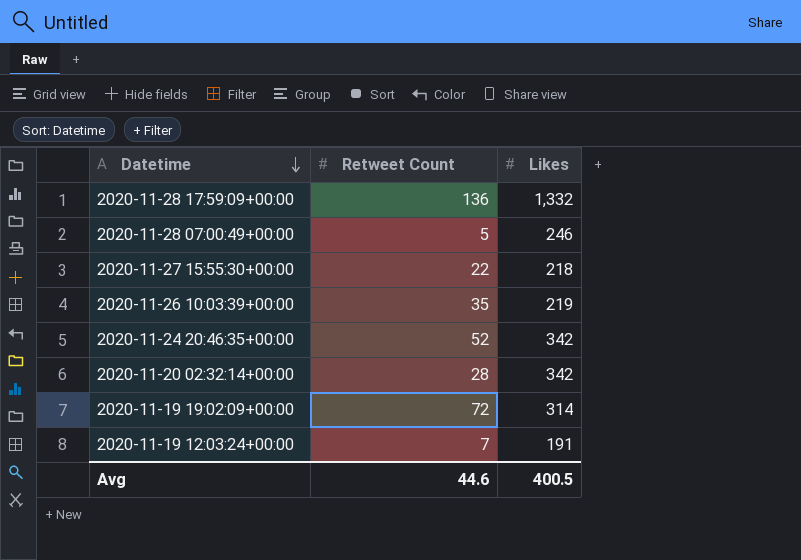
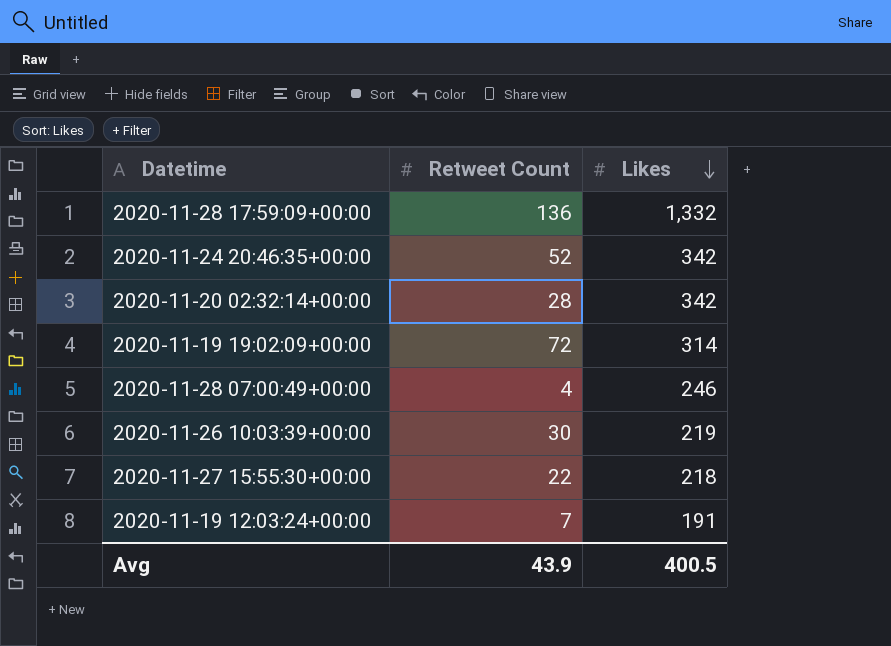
row order: Datetime descending -> Likes descending
2020-11-28 07:00:49+00:00 | Retweet Count: 5 -> 4
2020-11-26 10:03:39+00:00 | Retweet Count: 35 -> 30
Avg | Retweet Count: 44.6 -> 43.9

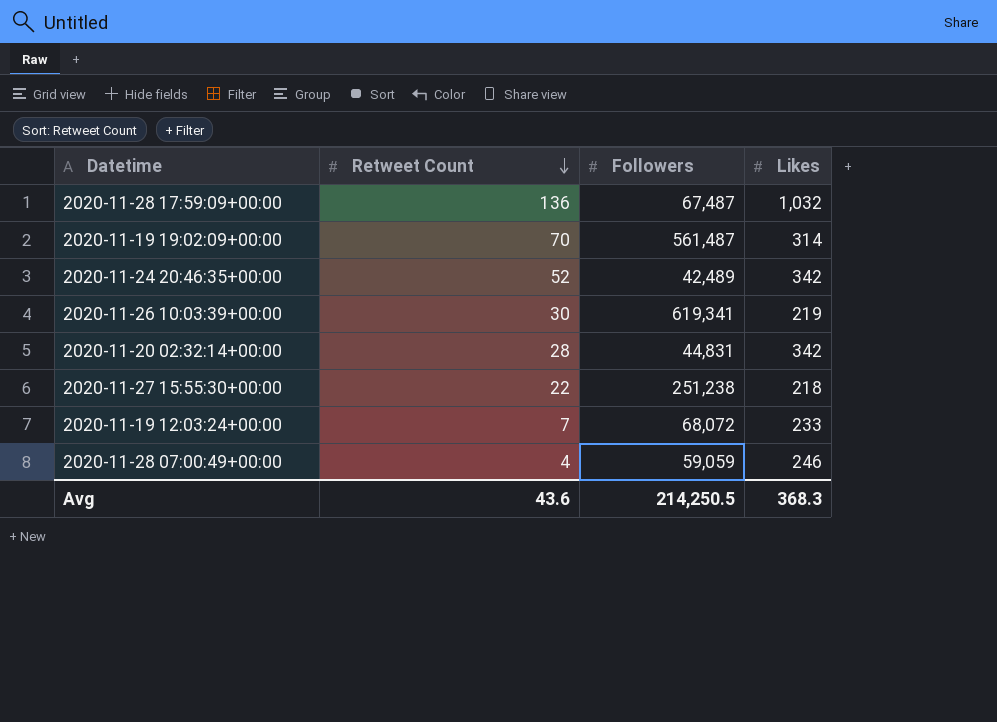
row order: Likes descending -> Retweet Count descending
column Followers | position: none -> 3
2020-11-28 17:59:09+00:00 | Likes: 1,332 -> 1,032
2020-11-19 19:02:09+00:00 | Retweet Count: 72 -> 70
2020-11-19 12:03:24+00:00 | Likes: 191 -> 233
Avg | Retweet Count: 43.9 -> 43.6
Avg | Likes: 400.5 -> 368.3

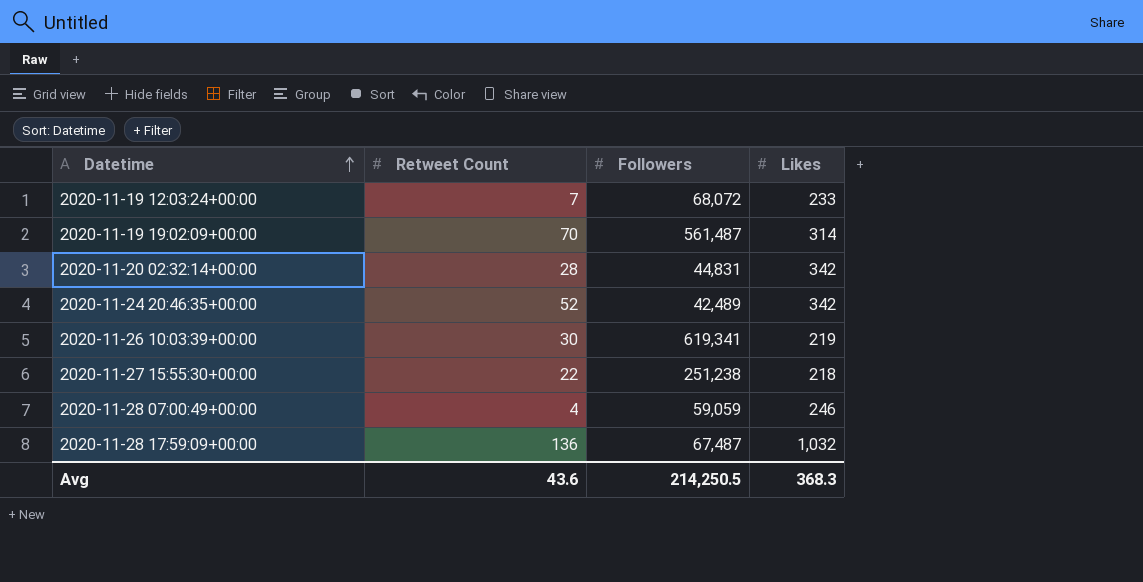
row order: Retweet Count descending -> Datetime ascending

